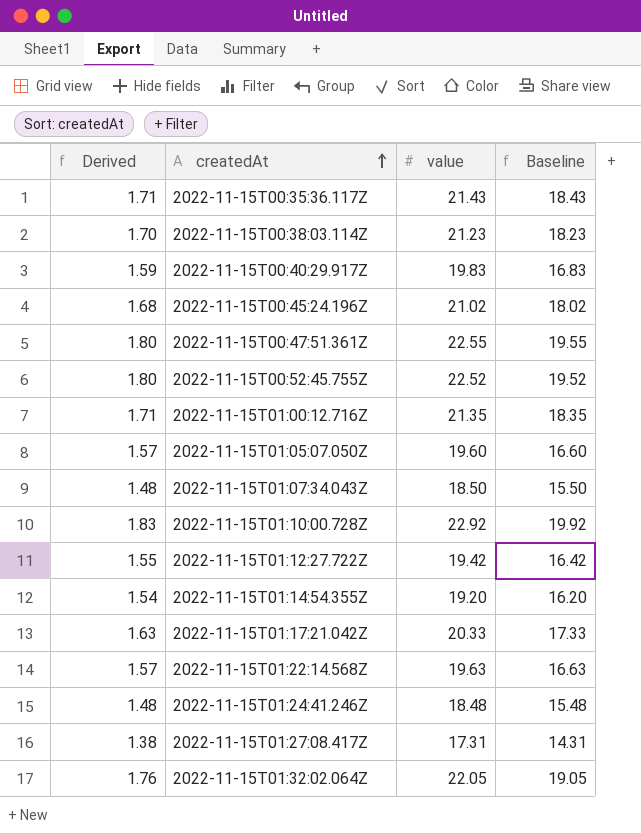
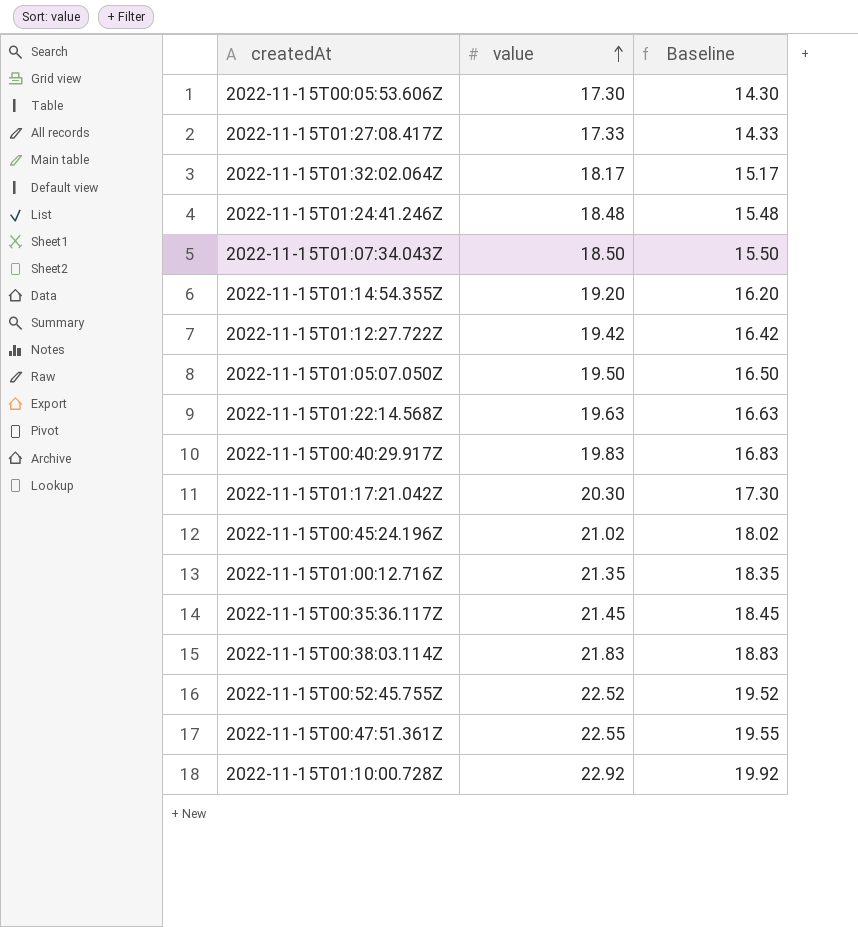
row order: createdAt ascending -> value ascending
column Derived | formula: [value] * 0.08 -> none
row 2022-11-15T00:05:53.606Z: none -> 17.30 | 14.30
2022-11-15T01:27:08.417Z | value: 17.31 -> 17.33
2022-11-15T01:27:08.417Z | Baseline: 14.31 -> 14.33
2022-11-15T01:32:02.064Z | value: 22.05 -> 18.17
2022-11-15T01:32:02.064Z | Baseline: 19.05 -> 15.17
2022-11-15T01:05:07.050Z | value: 19.60 -> 19.50
2022-11-15T01:05:07.050Z | Baseline: 16.60 -> 16.50
2022-11-15T01:17:21.042Z | value: 20.33 -> 20.30
2022-11-15T01:17:21.042Z | Baseline: 17.33 -> 17.30
2022-11-15T00:35:36.117Z | value: 21.43 -> 21.45
2022-11-15T00:35:36.117Z | Baseline: 18.43 -> 18.45
2022-11-15T00:38:03.114Z | value: 21.23 -> 21.83
2022-11-15T00:38:03.114Z | Baseline: 18.23 -> 18.83

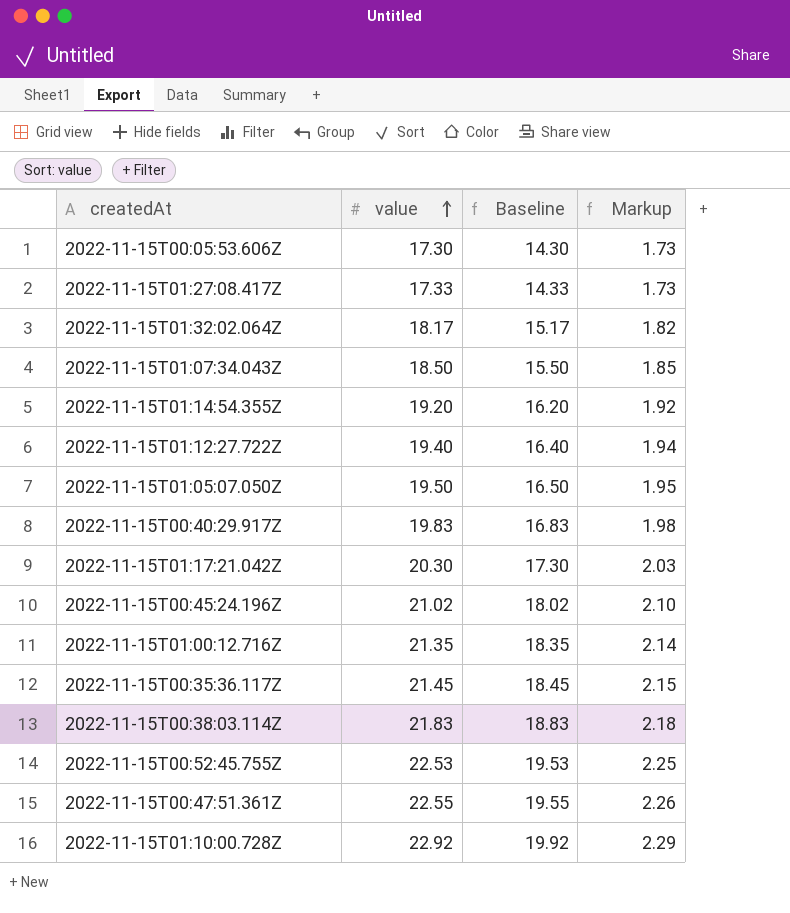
column Markup | formula: none -> [value] * 0.1
row 2022-11-15T01:24:41.246Z: 18.48 | 15.48 -> none
row 2022-11-15T01:22:14.568Z: 19.63 | 16.63 -> none
2022-11-15T01:12:27.722Z | value: 19.42 -> 19.40
2022-11-15T01:12:27.722Z | Baseline: 16.42 -> 16.40
2022-11-15T00:52:45.755Z | value: 22.52 -> 22.53
2022-11-15T00:52:45.755Z | Baseline: 19.52 -> 19.53

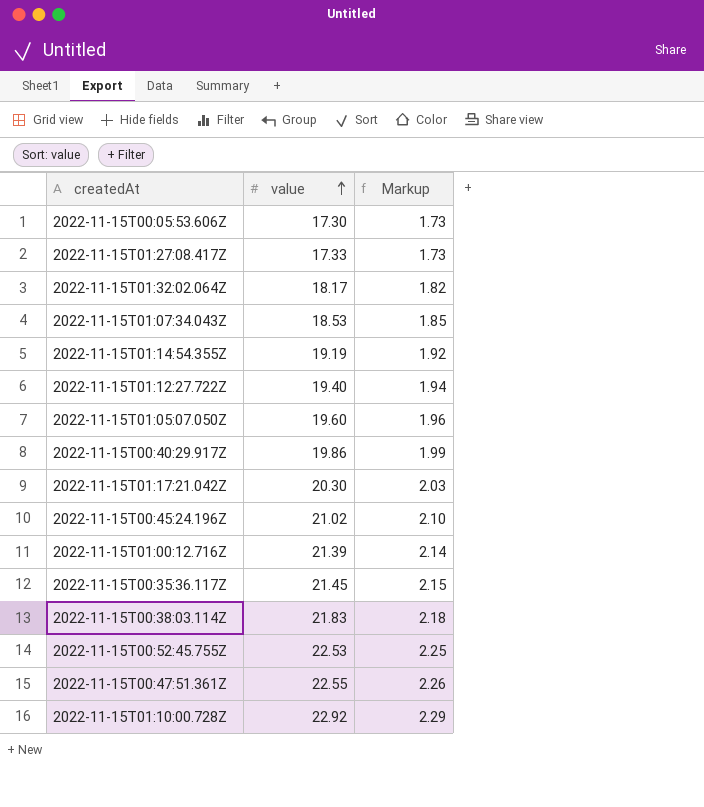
column Baseline | formula: [value] - 3 -> none
2022-11-15T01:07:34.043Z | value: 18.50 -> 18.53
2022-11-15T01:14:54.355Z | value: 19.20 -> 19.19
2022-11-15T01:05:07.050Z | value: 19.50 -> 19.60
2022-11-15T01:05:07.050Z | Markup: 1.95 -> 1.96
2022-11-15T00:40:29.917Z | value: 19.83 -> 19.86
2022-11-15T00:40:29.917Z | Markup: 1.98 -> 1.99
2022-11-15T01:00:12.716Z | value: 21.35 -> 21.39

